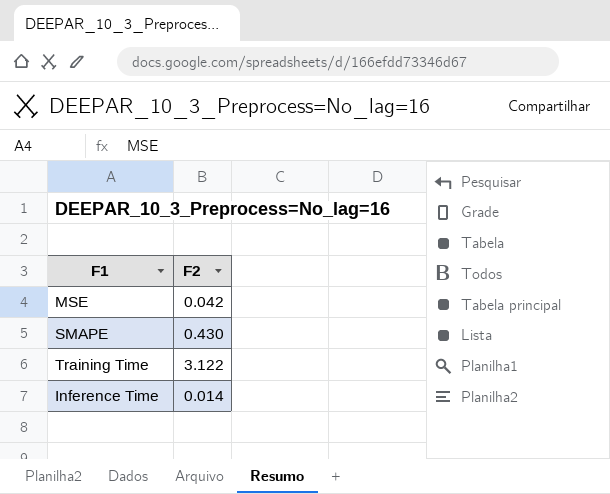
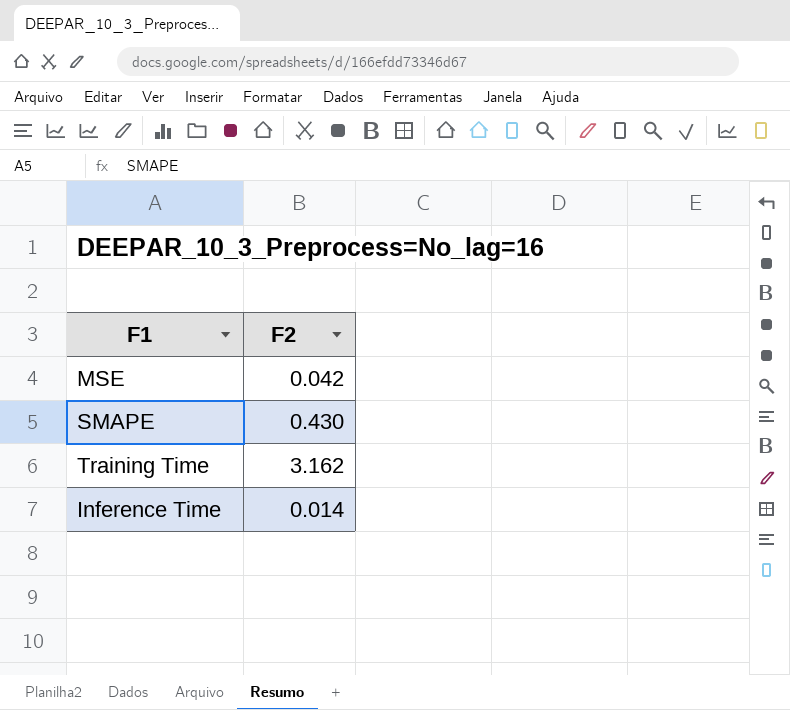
Training Time | F2: 3.122 -> 3.162

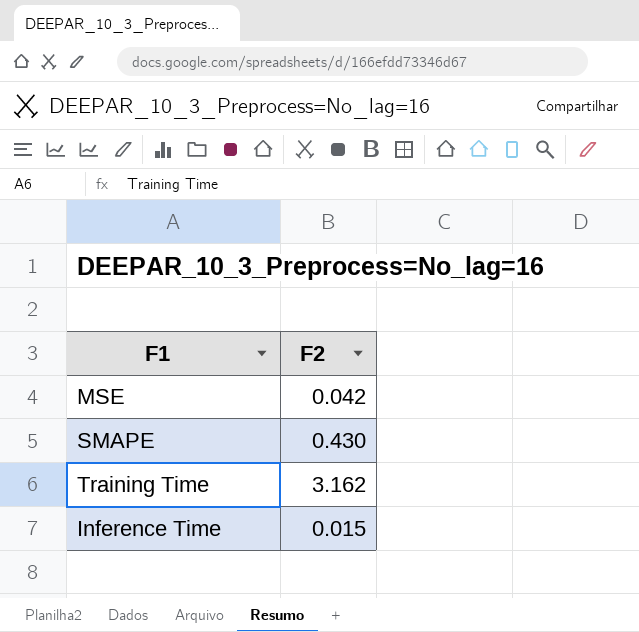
Inference Time | F2: 0.014 -> 0.015

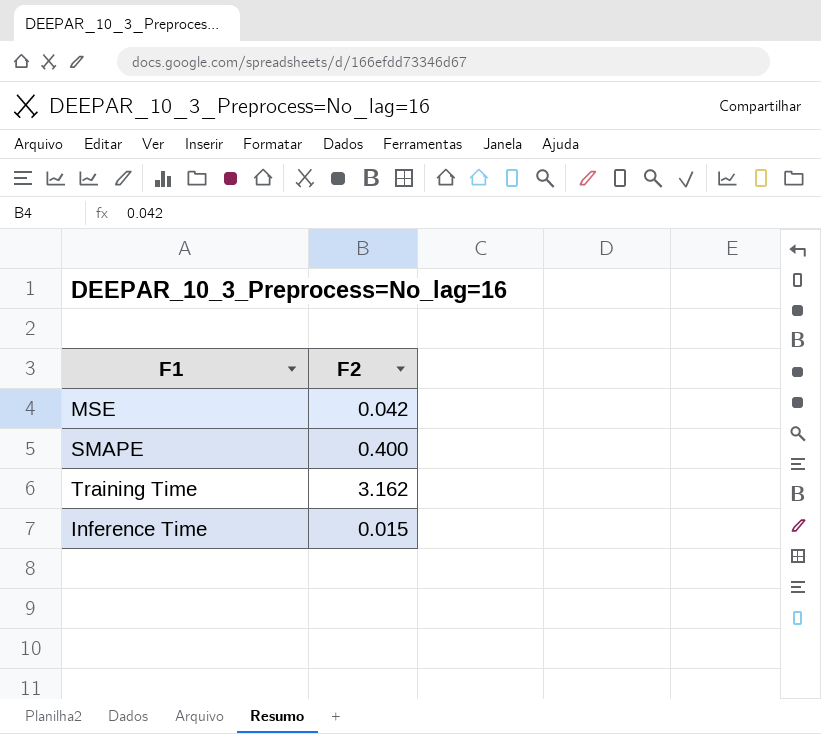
SMAPE | F2: 0.430 -> 0.400

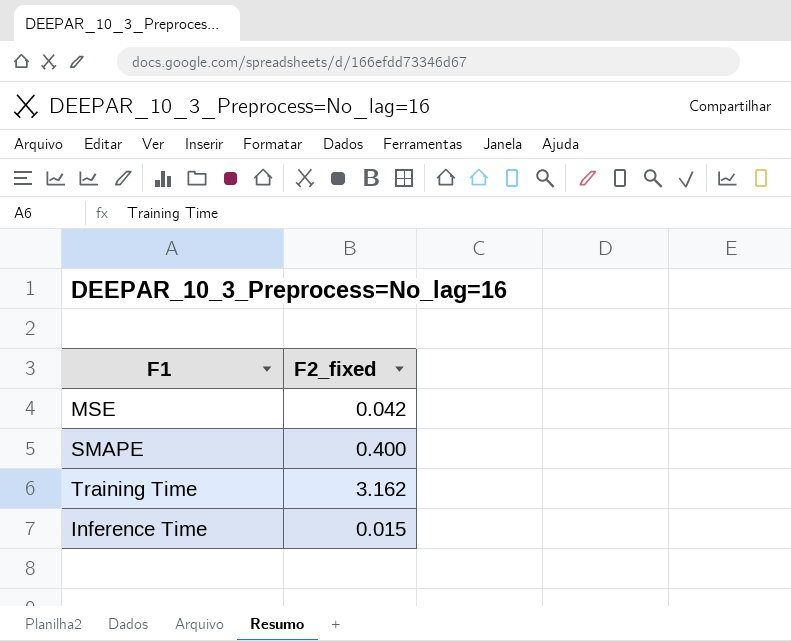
column name: F2 -> F2_fixed

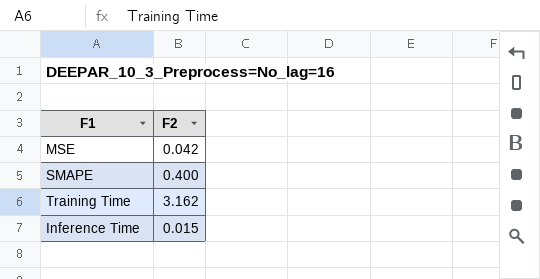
column name: F2_fixed -> F2

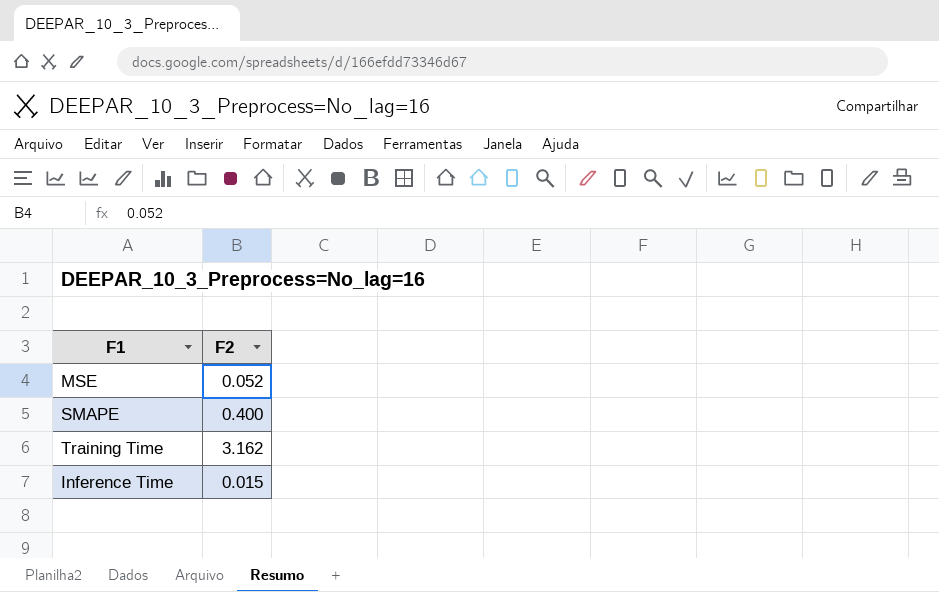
MSE | F2: 0.042 -> 0.052

